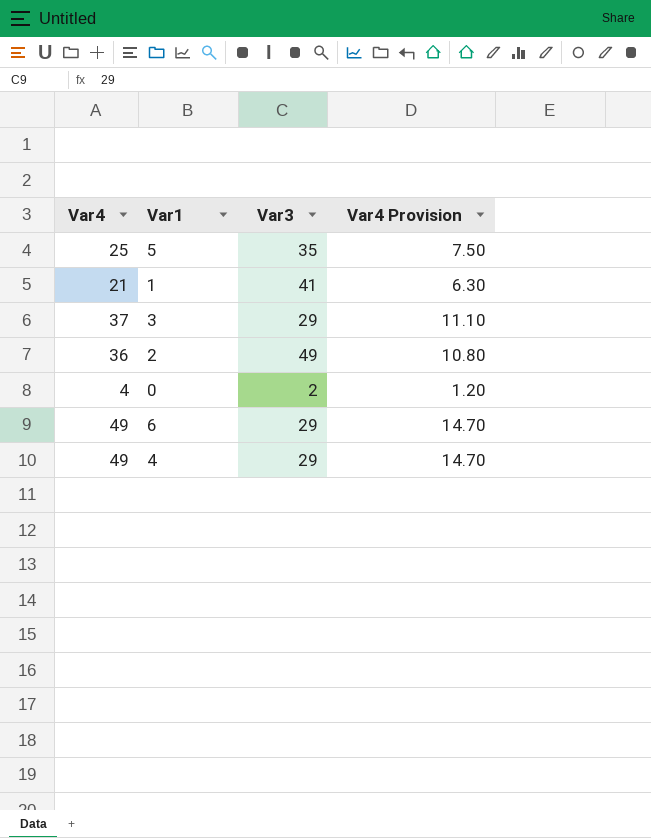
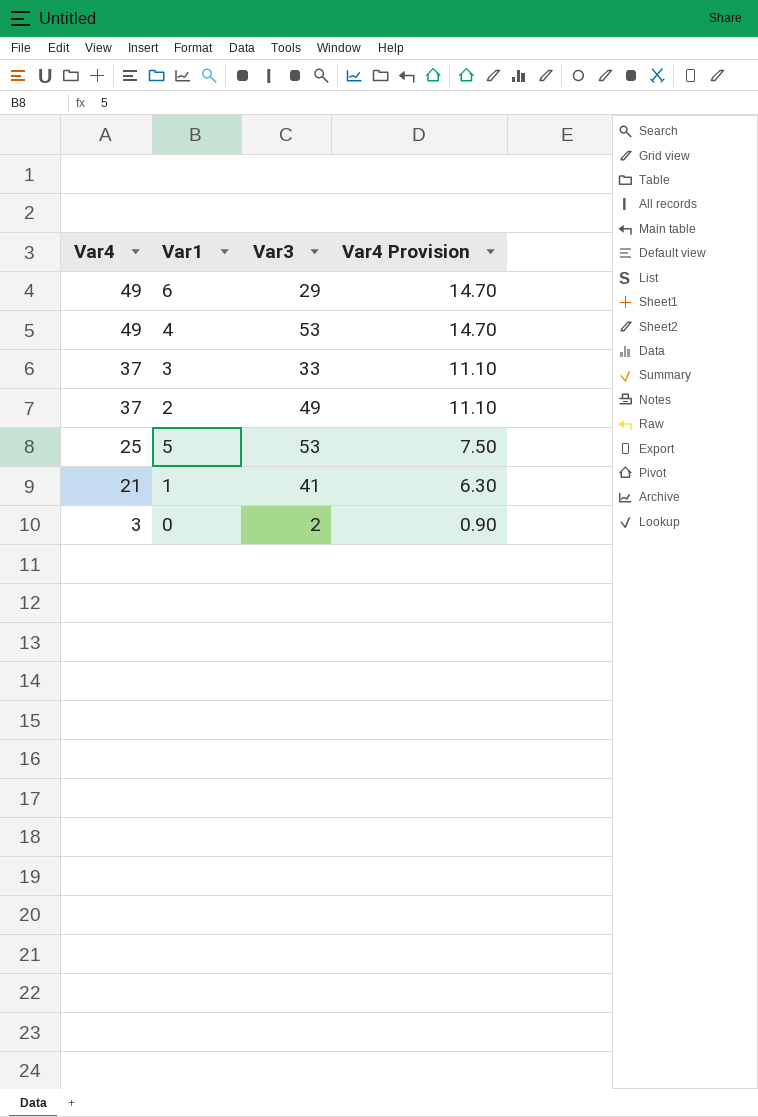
row order: none -> Var4 descending
4 | Var3: 29 -> 53
3 | Var3: 29 -> 33
2 | Var4: 36 -> 37
2 | Var4 Provision: 10.80 -> 11.10
5 | Var3: 35 -> 53
0 | Var4: 4 -> 3
0 | Var4 Provision: 1.20 -> 0.90

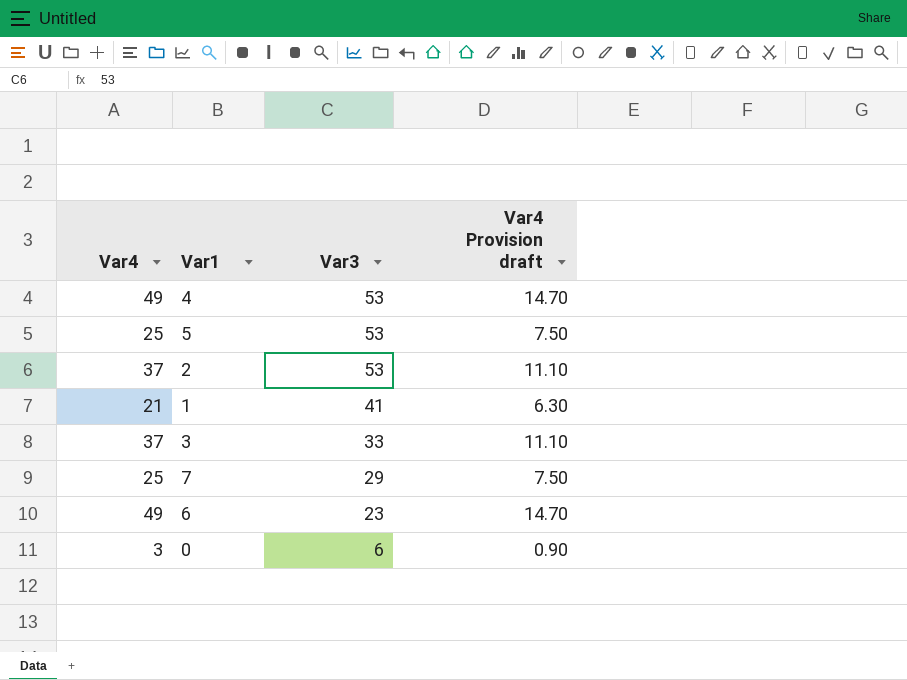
row order: Var4 descending -> Var3 descending
column name: Var4 Provision -> Var4 Provision draft
2 | Var3: 49 -> 53
row 7: none -> 25 | 29 | 7.50
6 | Var3: 29 -> 23
0 | Var3: 2 -> 6

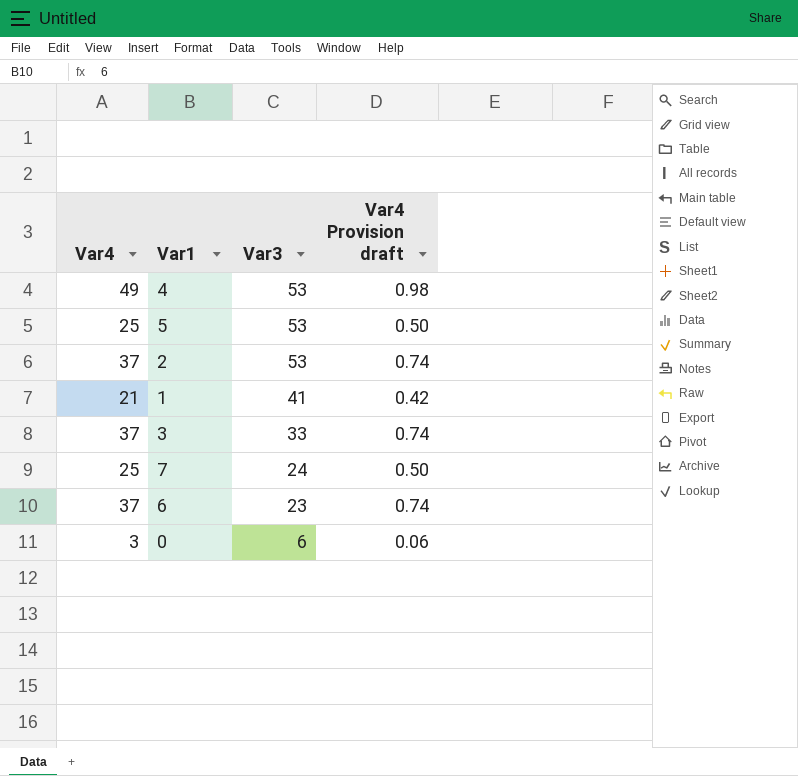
column Var4 Provision draft | formula: [Var4] * 0.3 -> [Var4] * 0.02
7 | Var3: 29 -> 24
6 | Var4: 49 -> 37

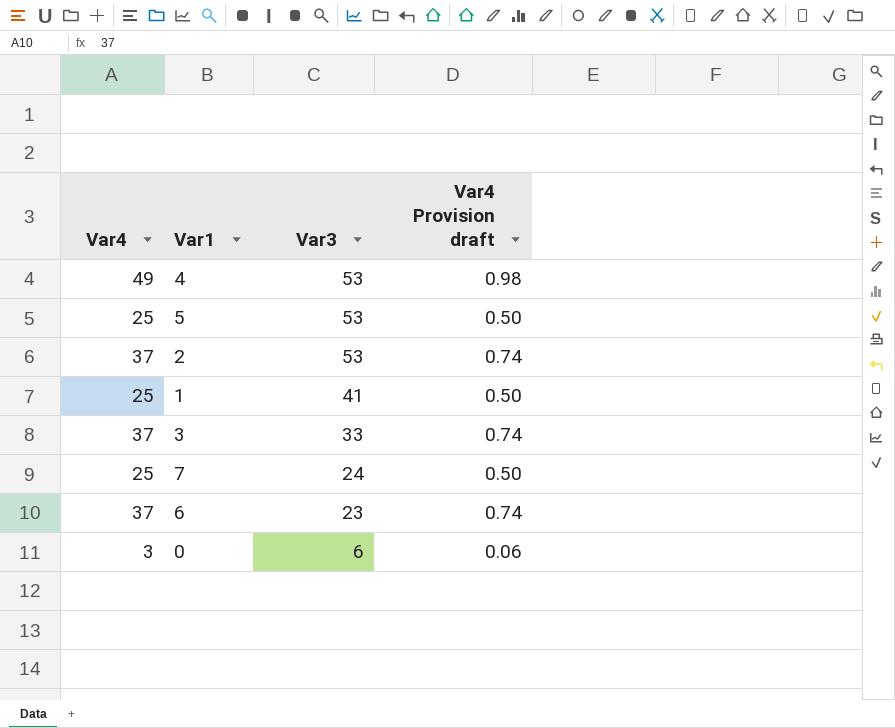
1 | Var4: 21 -> 25
1 | Var4 Provision draft: 0.42 -> 0.50

